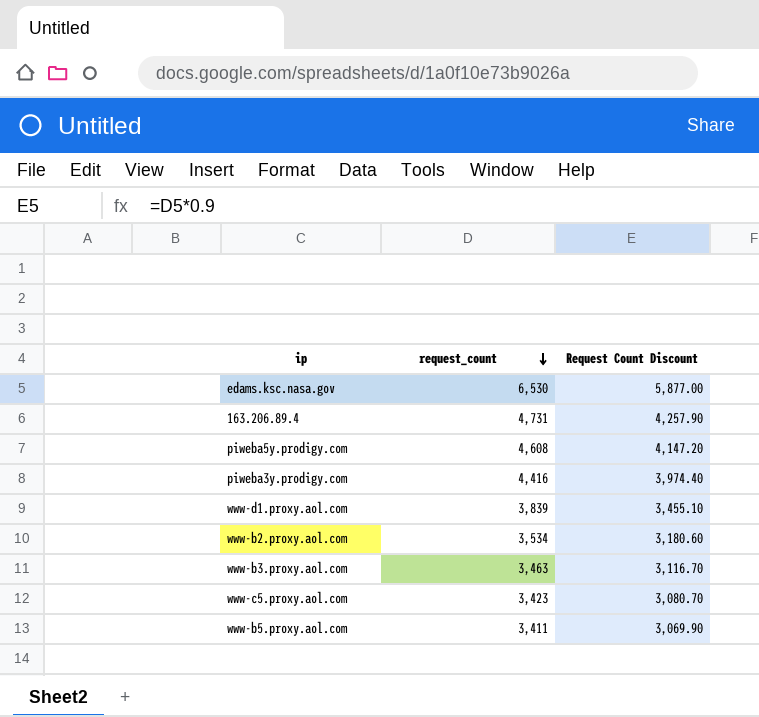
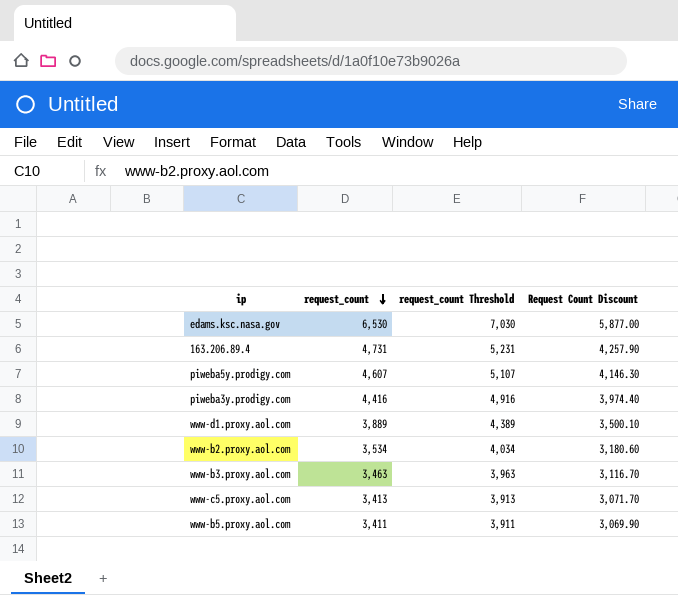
column request_count Threshold | formula: none -> [request_count] + 500
piweba5y.prodigy.com | request_count: 4,608 -> 4,607
piweba5y.prodigy.com | Request Count Discount: 4,147.20 -> 4,146.30
www-d1.proxy.aol.com | request_count: 3,839 -> 3,889
www-d1.proxy.aol.com | Request Count Discount: 3,455.10 -> 3,500.10
www-c5.proxy.aol.com | request_count: 3,423 -> 3,413
www-c5.proxy.aol.com | Request Count Discount: 3,080.70 -> 3,071.70

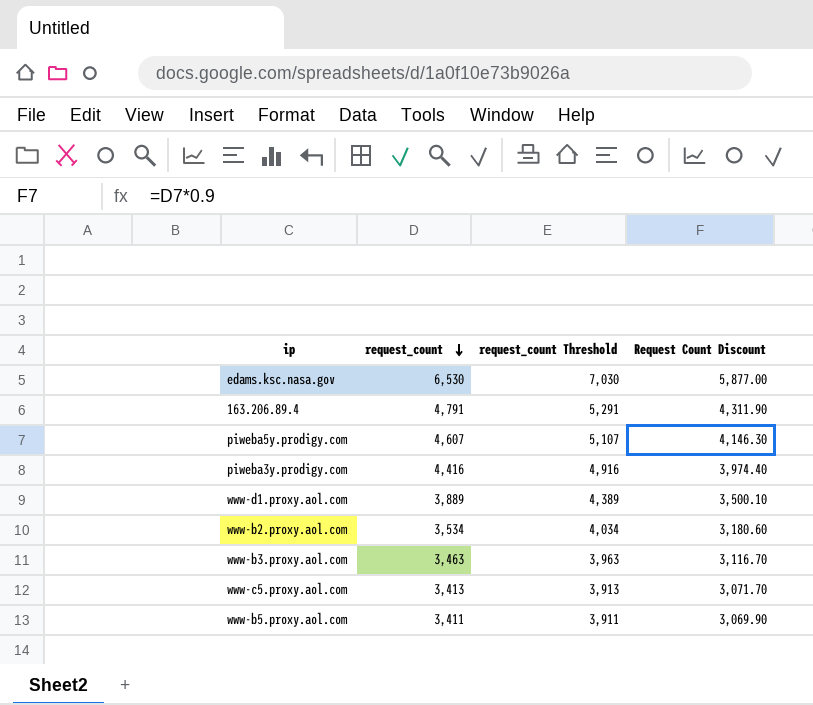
163.206.89.4 | request_count: 4,731 -> 4,791
163.206.89.4 | request_count Threshold: 5,231 -> 5,291
163.206.89.4 | Request Count Discount: 4,257.90 -> 4,311.90

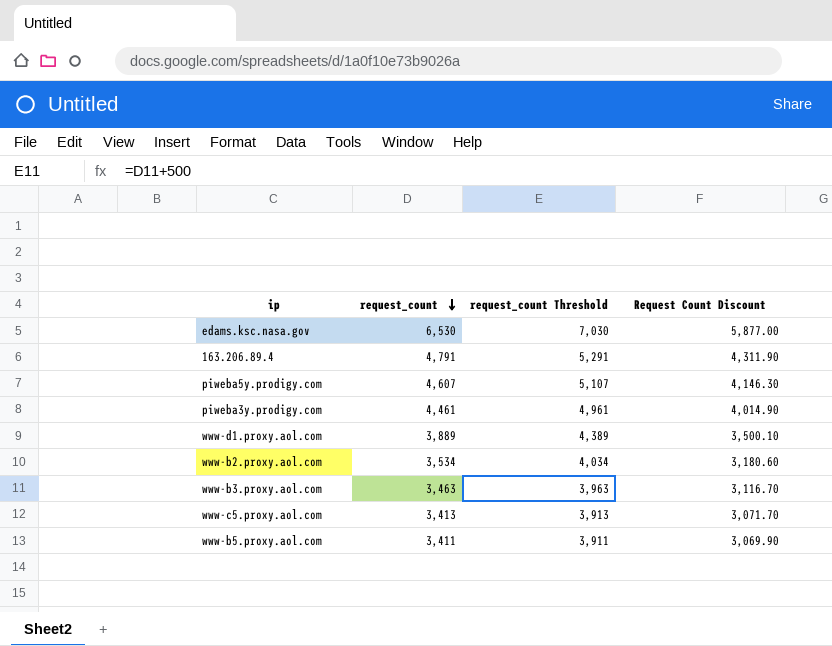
piweba3y.prodigy.com | request_count: 4,416 -> 4,461
piweba3y.prodigy.com | request_count Threshold: 4,916 -> 4,961
piweba3y.prodigy.com | Request Count Discount: 3,974.40 -> 4,014.90

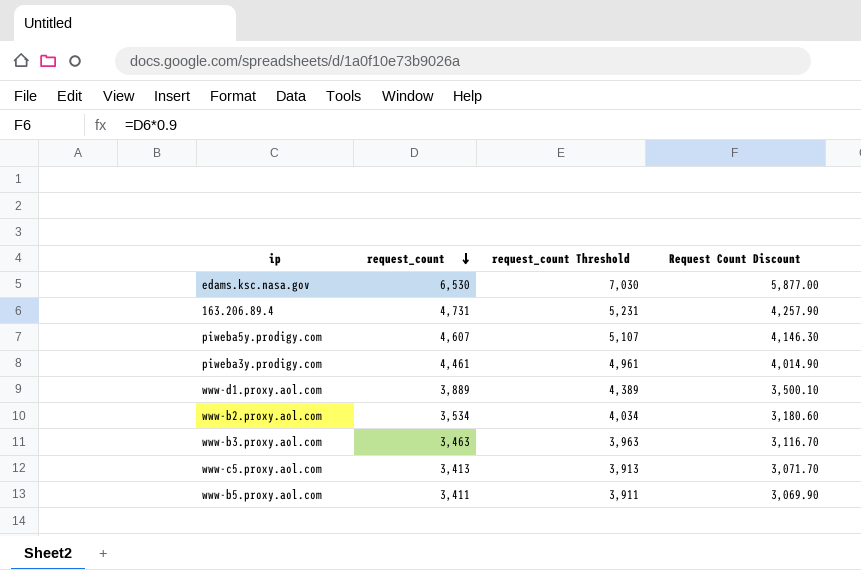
163.206.89.4 | request_count: 4,791 -> 4,731
163.206.89.4 | request_count Threshold: 5,291 -> 5,231
163.206.89.4 | Request Count Discount: 4,311.90 -> 4,257.90

